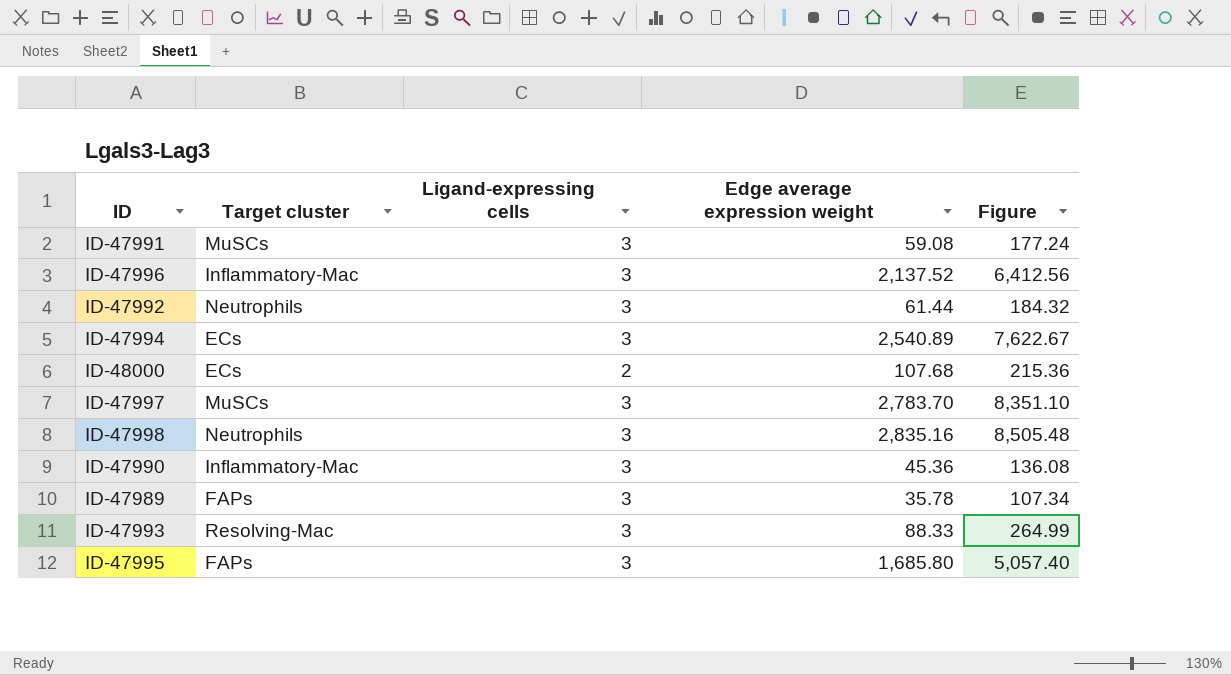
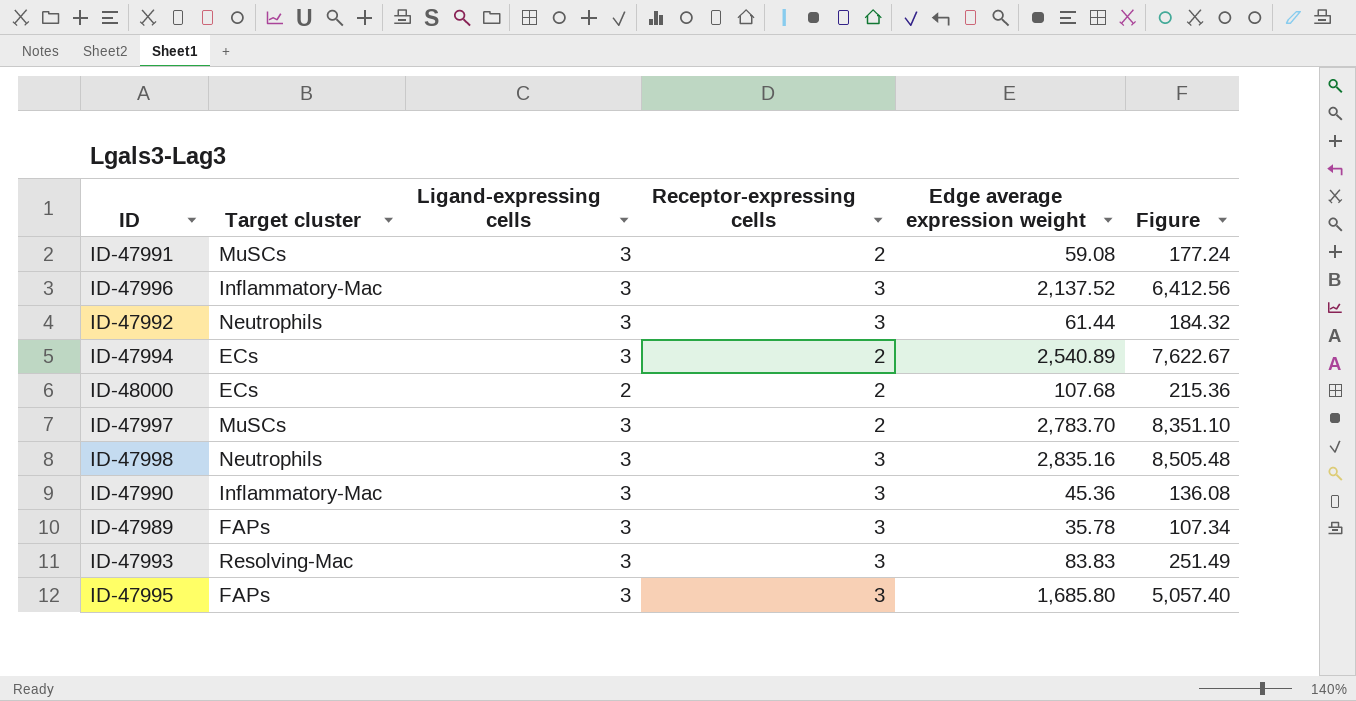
column Receptor-expressing cells | position: none -> 4
ID-47993 | Edge average expression weight: 88.33 -> 83.83
ID-47993 | Figure: 264.99 -> 251.49

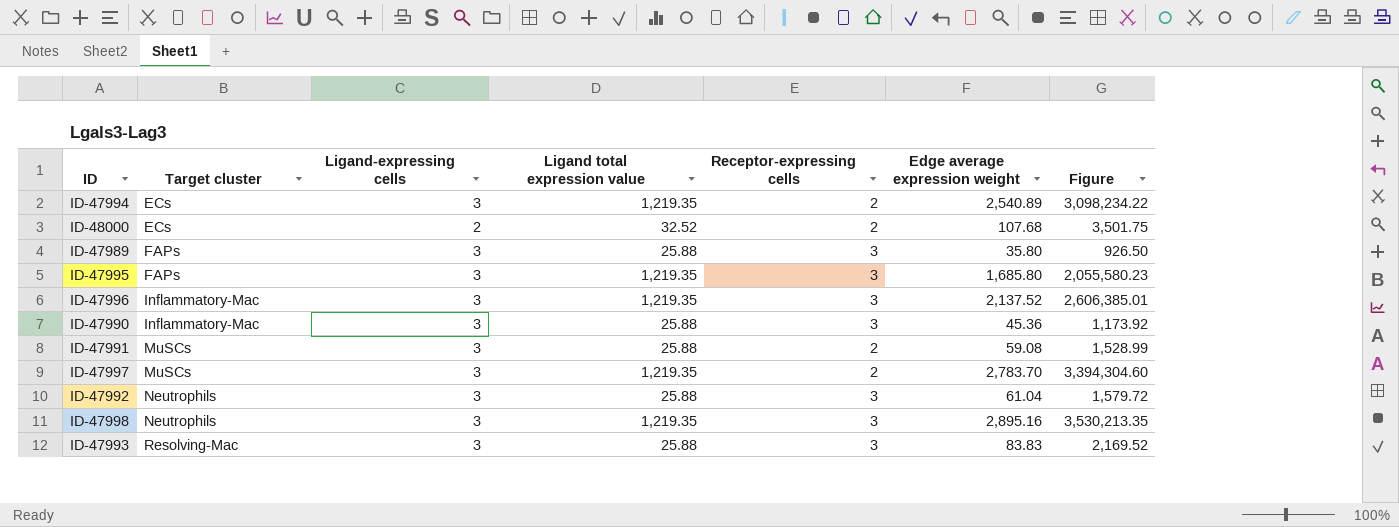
row order: none -> Target cluster ascending
column Ligand total expression value | position: none -> 4
column Figure | formula: [Ligand-expressing cells] * [Edge average expression weight] -> [Ligand total expression value] * [Edge average expression weight]
ID-47989 | Edge average expression weight: 35.78 -> 35.80
ID-47992 | Edge average expression weight: 61.44 -> 61.04
ID-47998 | Edge average expression weight: 2,835.16 -> 2,895.16

